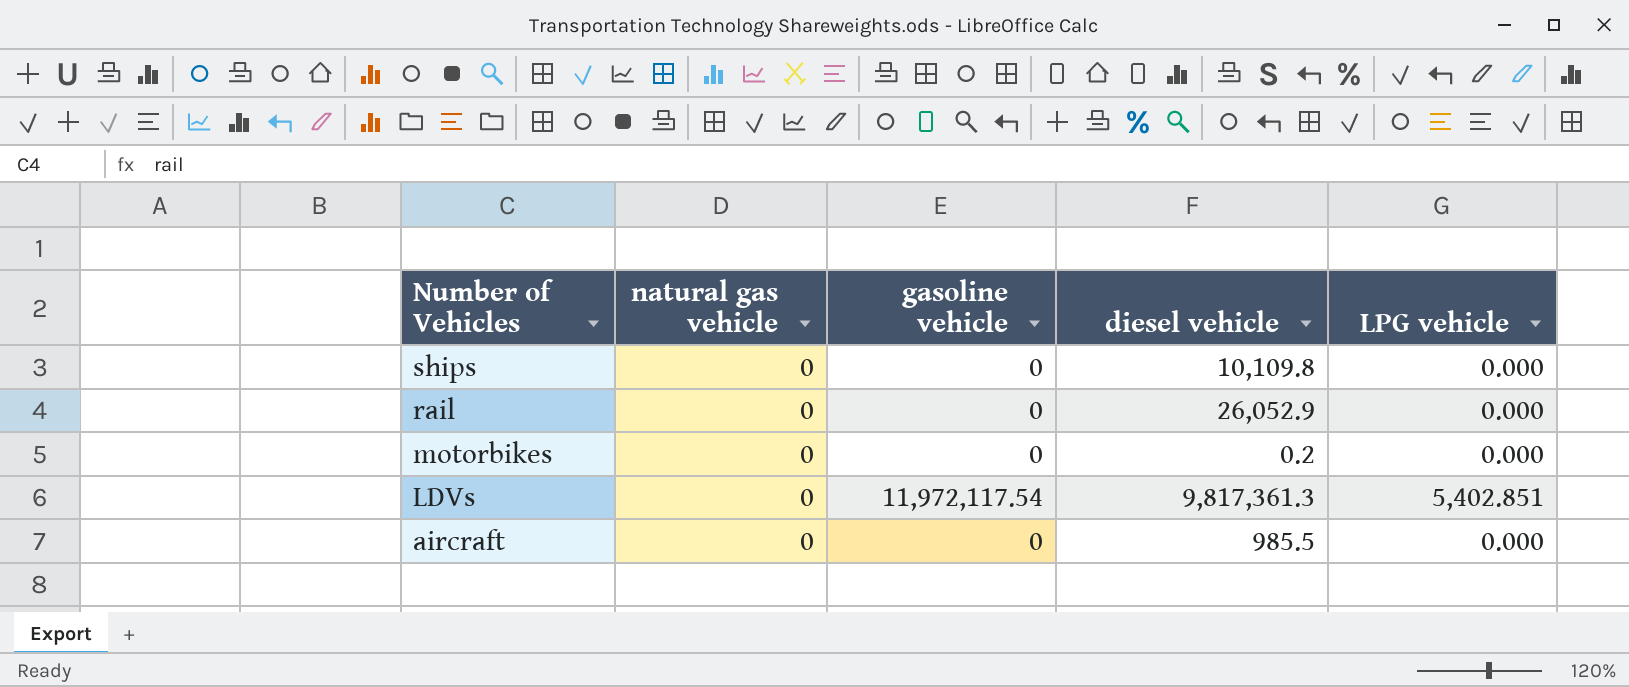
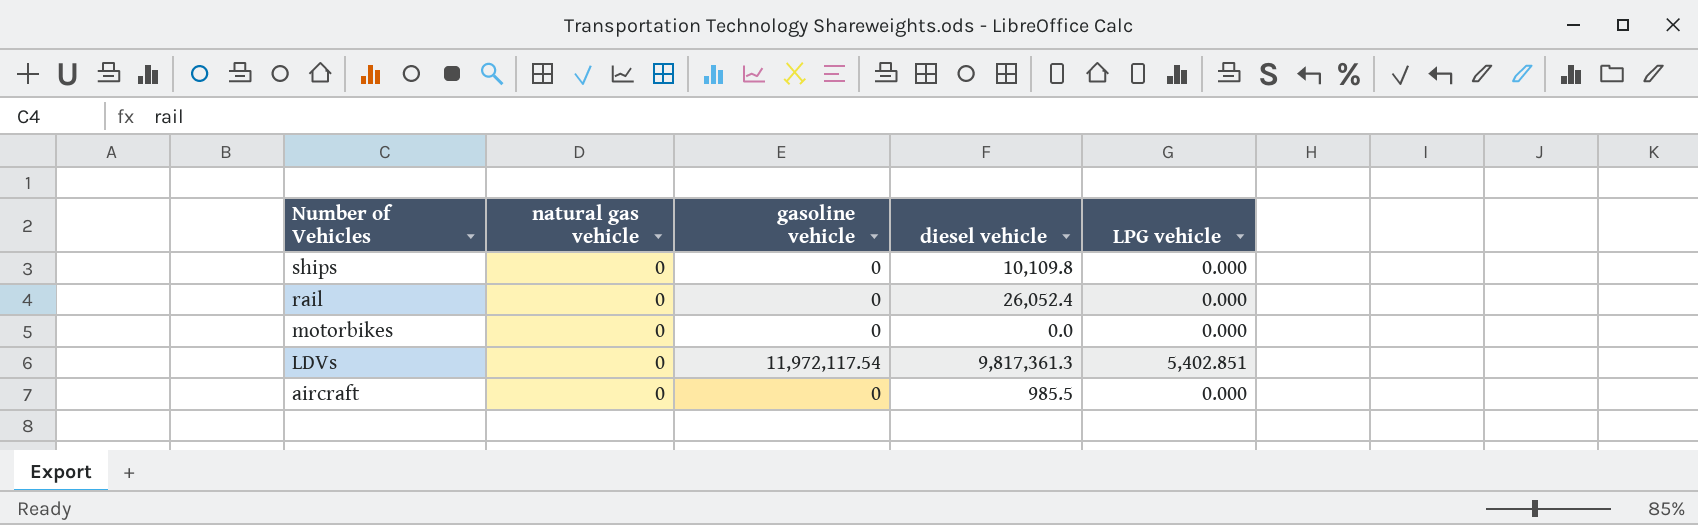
rail | diesel vehicle: 26,052.9 -> 26,052.4
motorbikes | diesel vehicle: 0.2 -> 0.0

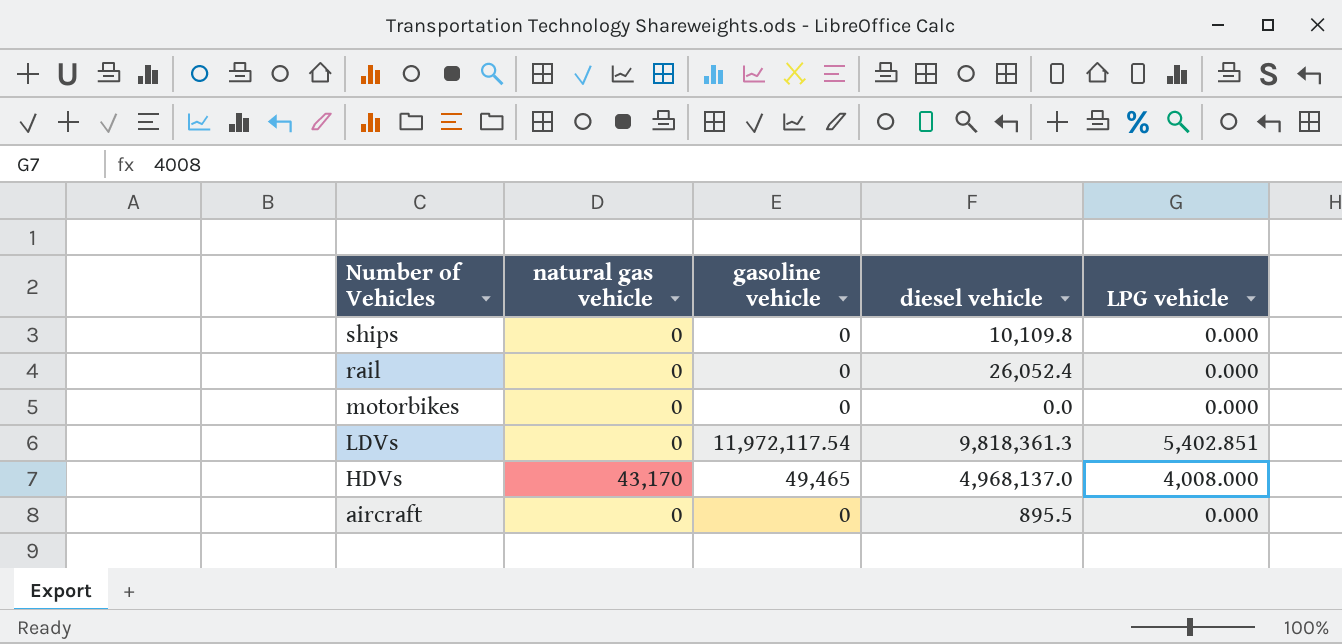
LDVs | diesel vehicle: 9,817,361.3 -> 9,818,361.3
row HDVs: none -> 43,170 | 49,465 | 4,968,137.0 | 4,008.000
aircraft | diesel vehicle: 985.5 -> 895.5

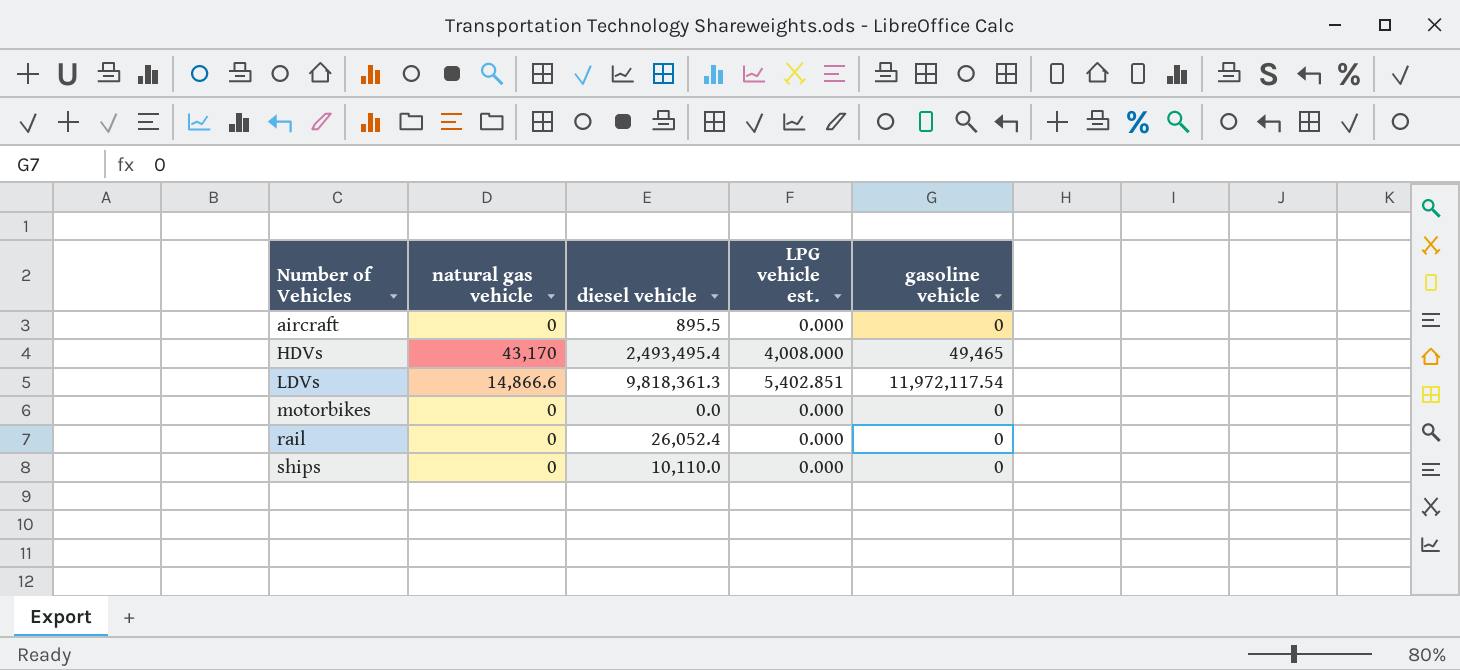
row order: Number of Vehicles descending -> Number of Vehicles ascending
column name: LPG vehicle -> LPG vehicle est.
column gasoline vehicle | position: 3 -> 5
HDVs | diesel vehicle: 4,968,137.0 -> 2,493,495.4
LDVs | natural gas vehicle: 0 -> 14,866.6
ships | diesel vehicle: 10,109.8 -> 10,110.0

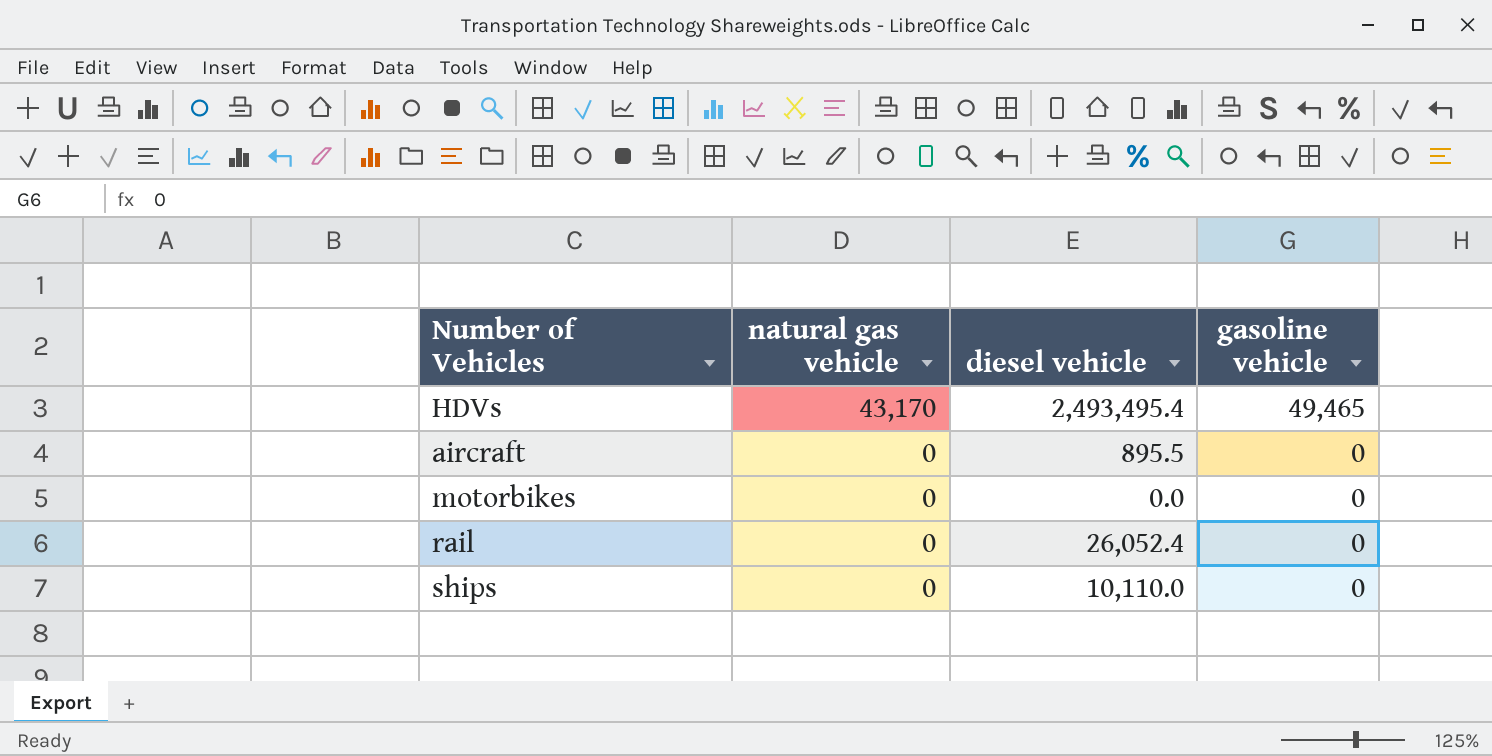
row order: Number of Vehicles ascending -> natural gas vehicle descending
column LPG vehicle est. | position: 4 -> none
row LDVs: 14,866.6 | 9,818,361.3 | 5,402.851 | 11,972,117.54 -> none

